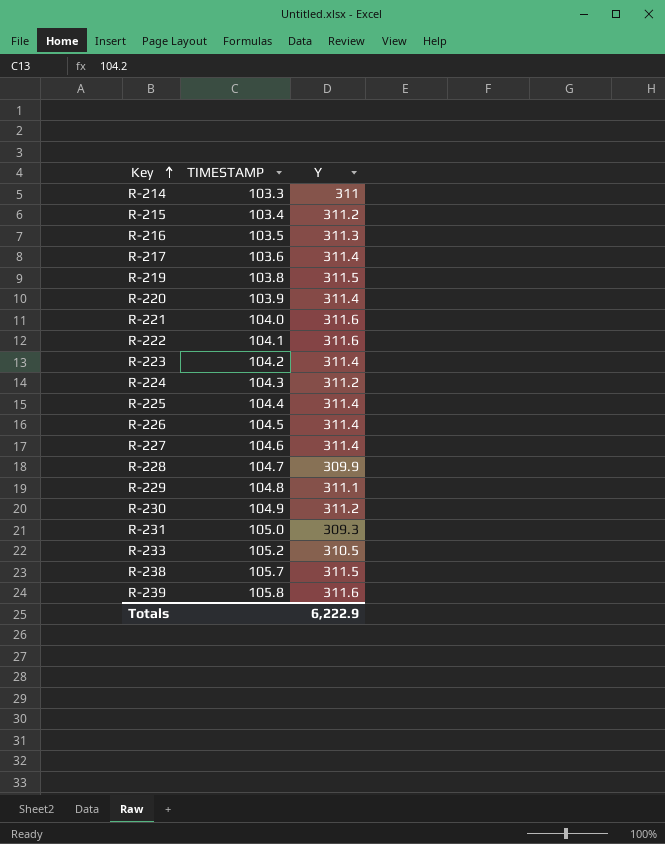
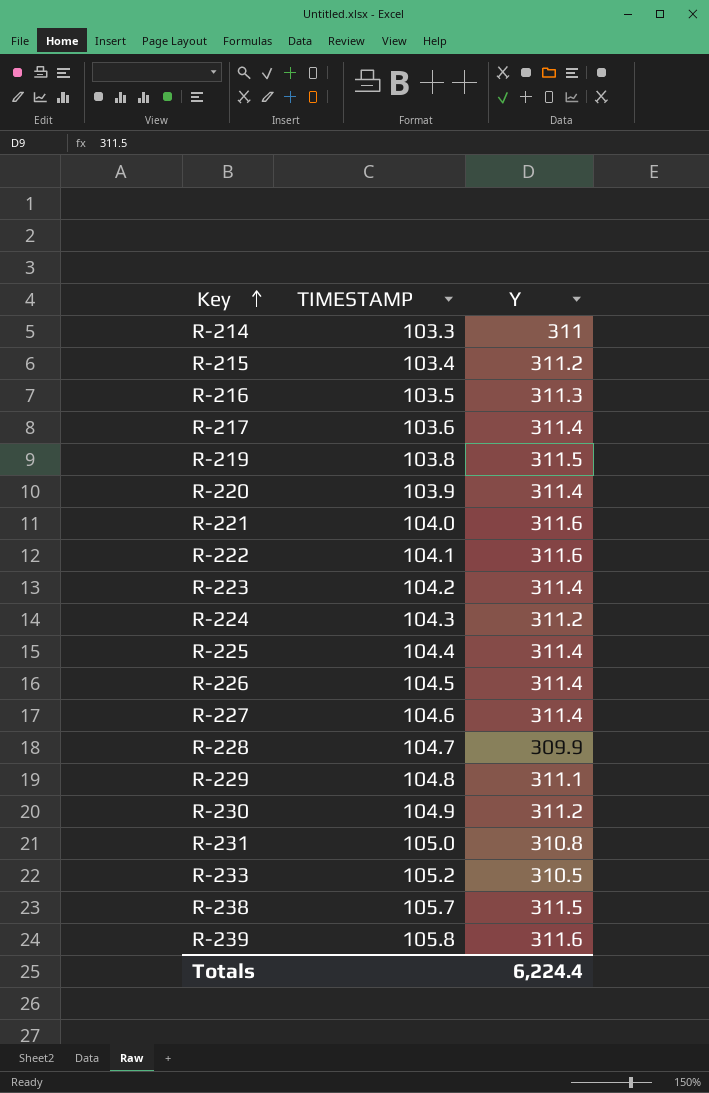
R-231 | Y: 309.3 -> 310.8
Totals | Y: 6,222.9 -> 6,224.4

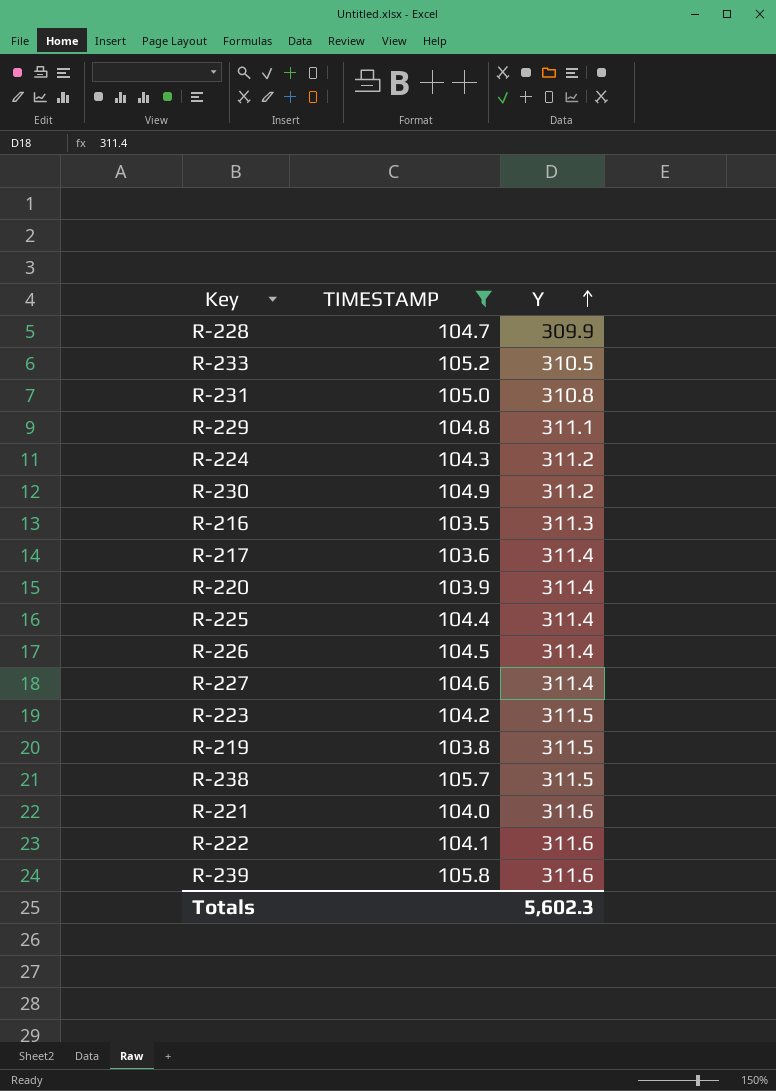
filter: none -> TIMESTAMP >= 103.5
row order: Key ascending -> Y ascending
R-223 | Y: 311.4 -> 311.5
Totals | Y: 6,224.4 -> 5,602.3

